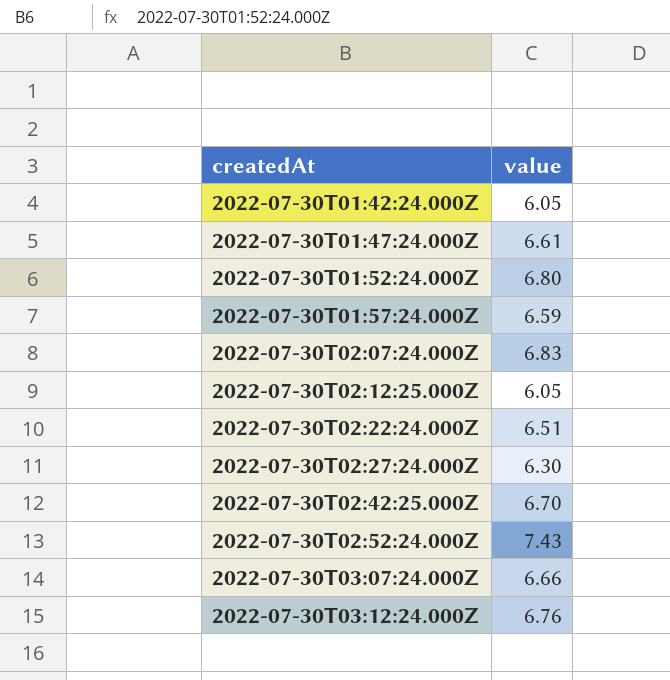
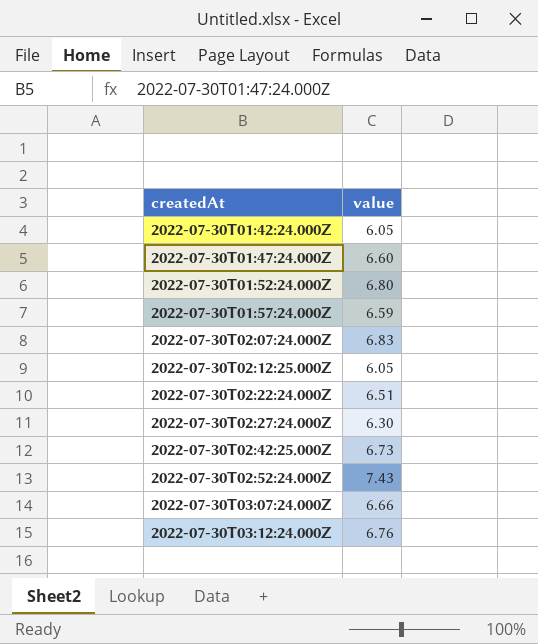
2022-07-30T01:47:24.000Z | value: 6.61 -> 6.60
2022-07-30T02:42:25.000Z | value: 6.70 -> 6.73

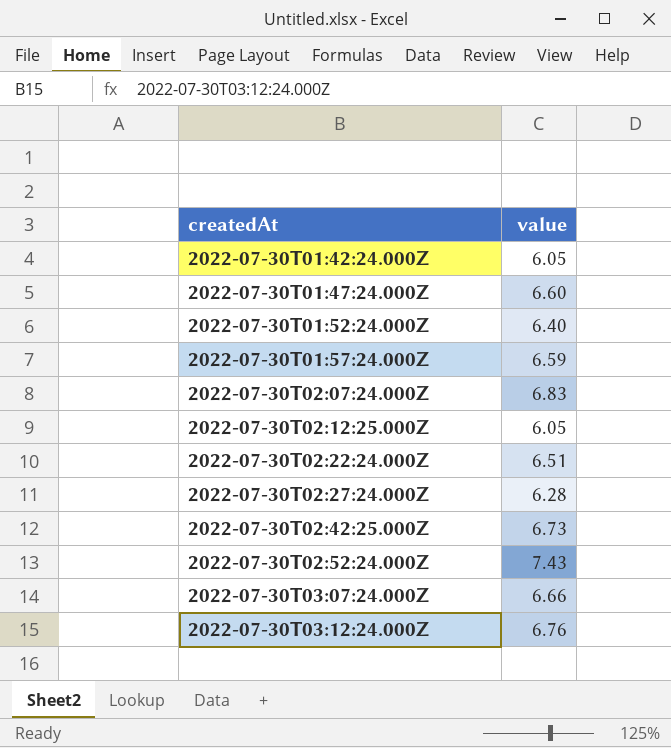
2022-07-30T01:52:24.000Z | value: 6.80 -> 6.40
2022-07-30T02:27:24.000Z | value: 6.30 -> 6.28

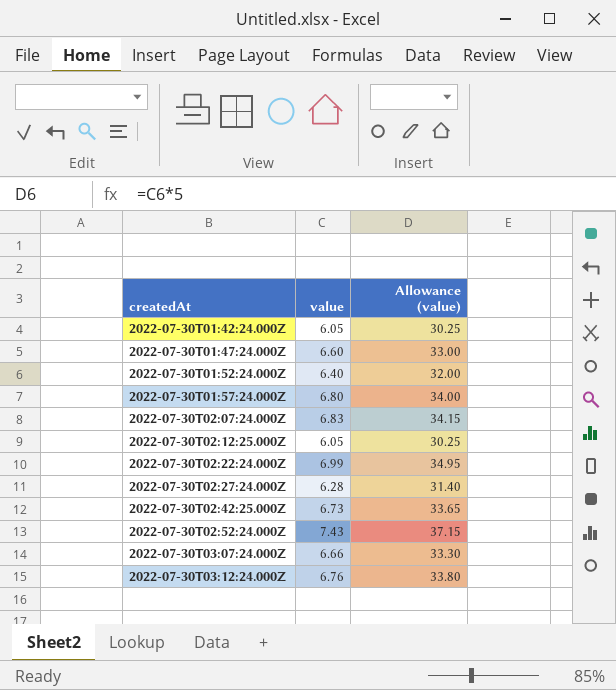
column Allowance (value) | formula: none -> [value] * 5
2022-07-30T01:57:24.000Z | value: 6.59 -> 6.80
2022-07-30T02:22:24.000Z | value: 6.51 -> 6.99

